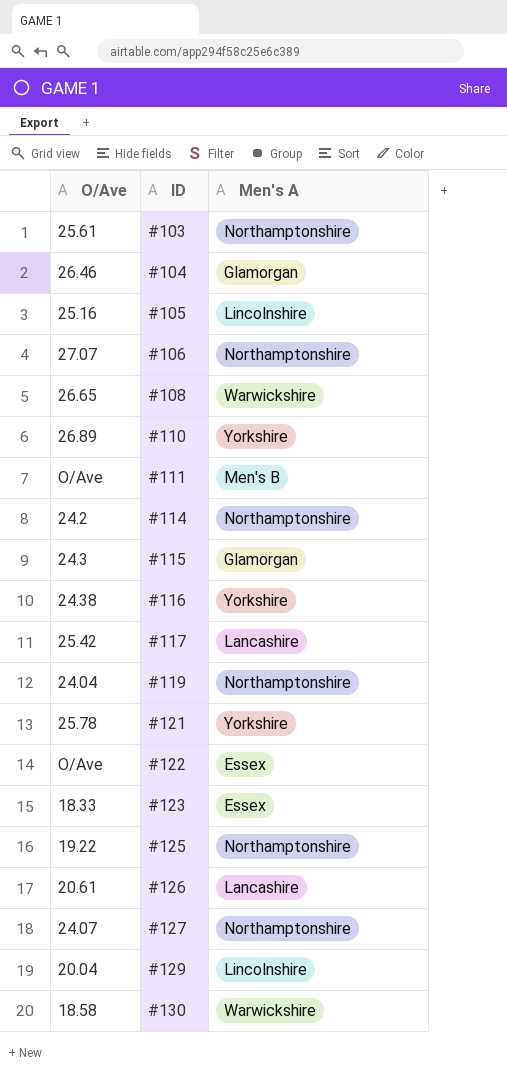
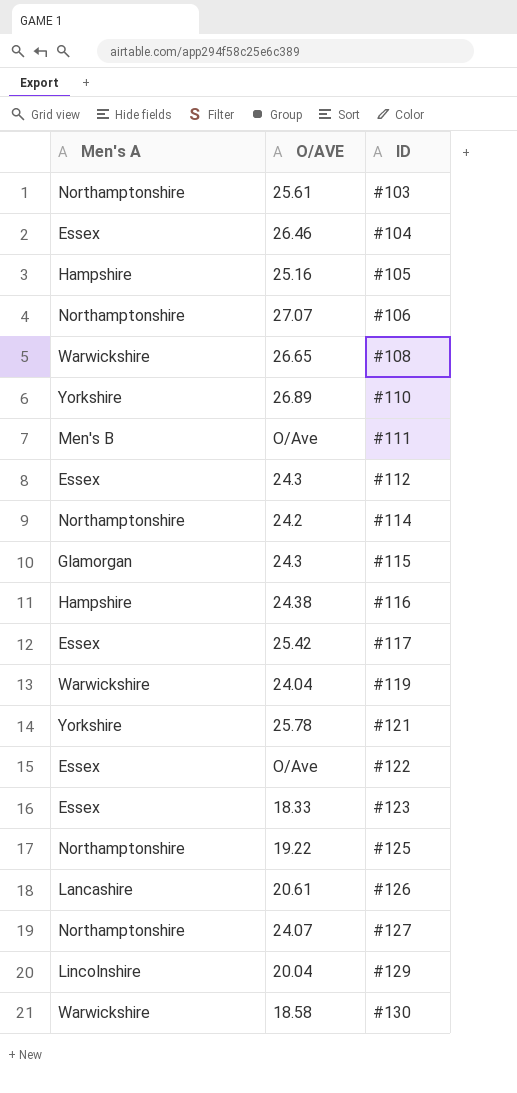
column Men's A | position: 3 -> 1
column name: O/Ave -> O/AVE
#104 | Men's A: Glamorgan -> Essex
#105 | Men's A: Lincolnshire -> Hampshire
row #112: none -> Essex | 24.3
#116 | Men's A: Yorkshire -> Hampshire
#117 | Men's A: Lancashire -> Essex
#119 | Men's A: Northamptonshire -> Warwickshire

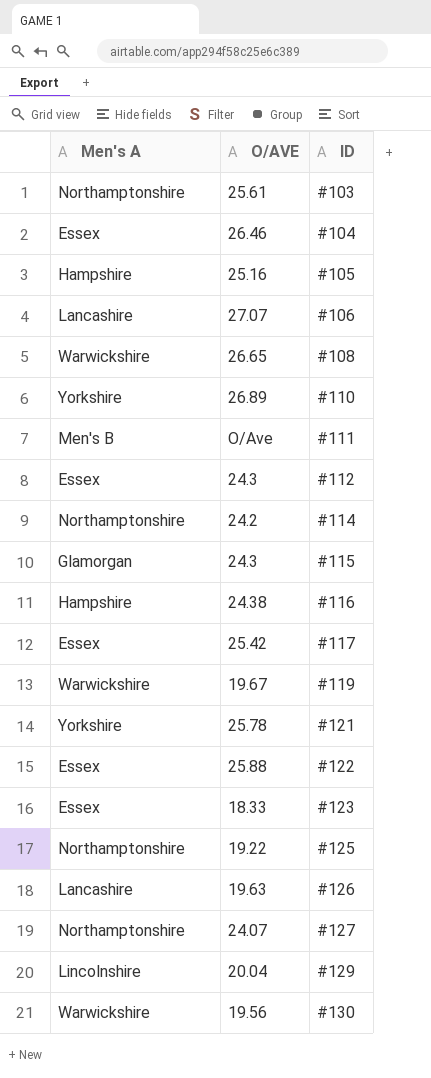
#106 | Men's A: Northamptonshire -> Lancashire
#119 | O/AVE: 24.04 -> 19.67
#122 | O/AVE: O/Ave -> 25.88
#126 | O/AVE: 20.61 -> 19.63
#130 | O/AVE: 18.58 -> 19.56

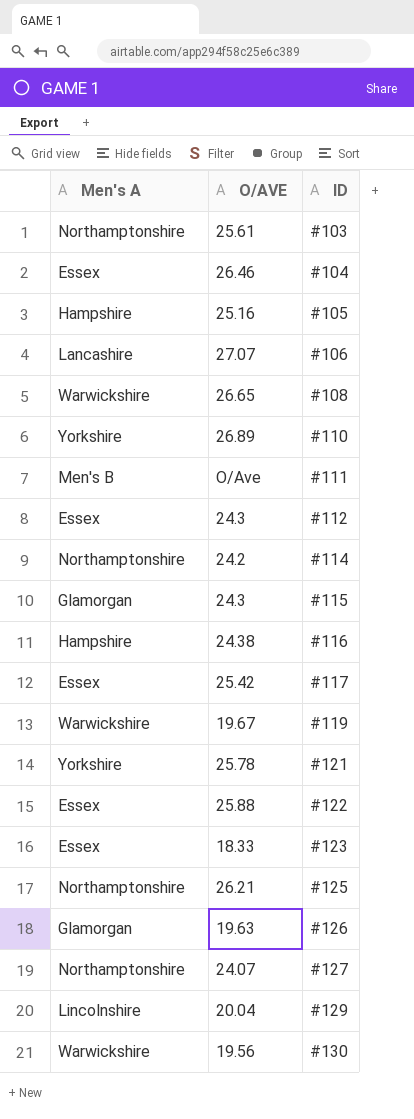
#125 | O/AVE: 19.22 -> 26.21
#126 | Men's A: Lancashire -> Glamorgan

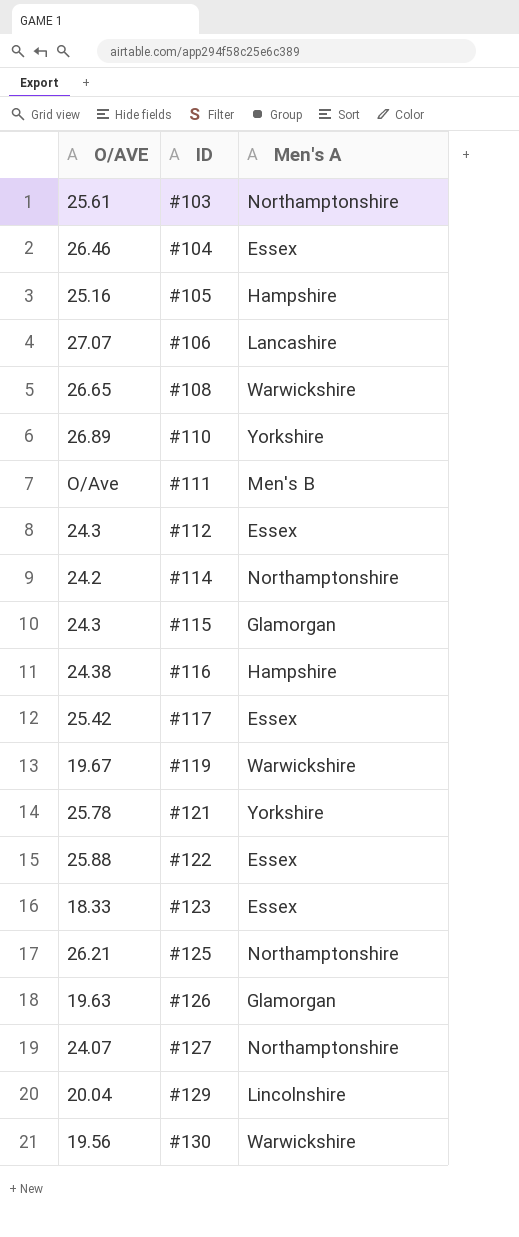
column Men's A | position: 1 -> 3

